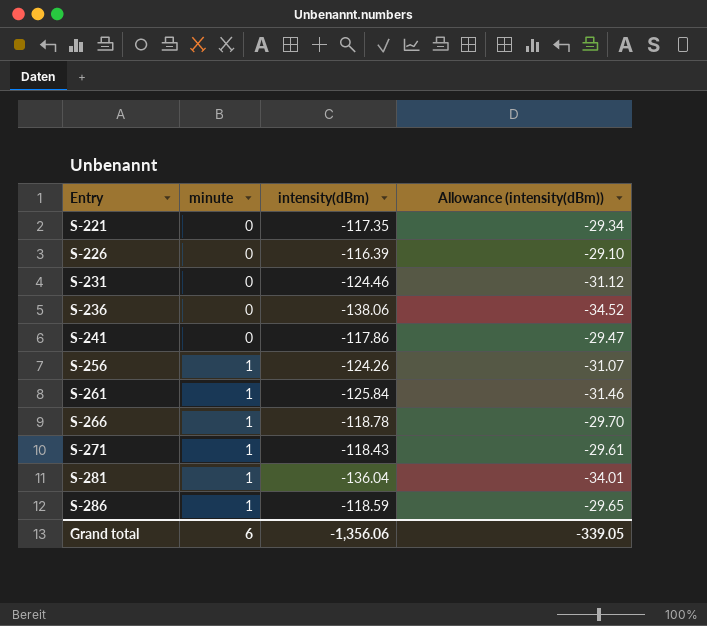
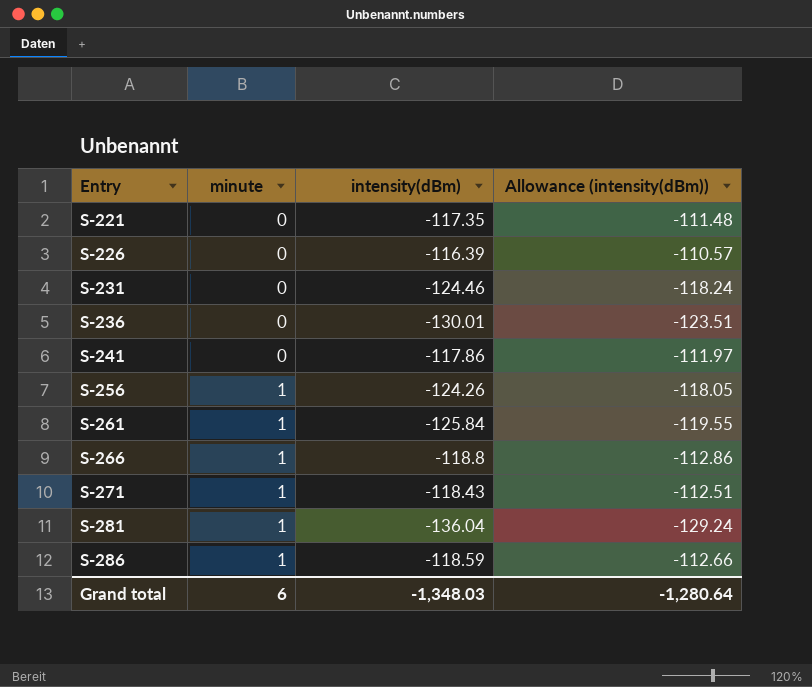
column Allowance (intensity(dBm)) | formula: [intensity(dBm)] * 0.25 -> [intensity(dBm)] * 0.95
S-236 | intensity(dBm): -138.06 -> -130.01
S-266 | intensity(dBm): -118.78 -> -118.8
Grand total | intensity(dBm): -1,356.06 -> -1,348.03
Grand total | Allowance (intensity(dBm)): -339.05 -> -1,280.64

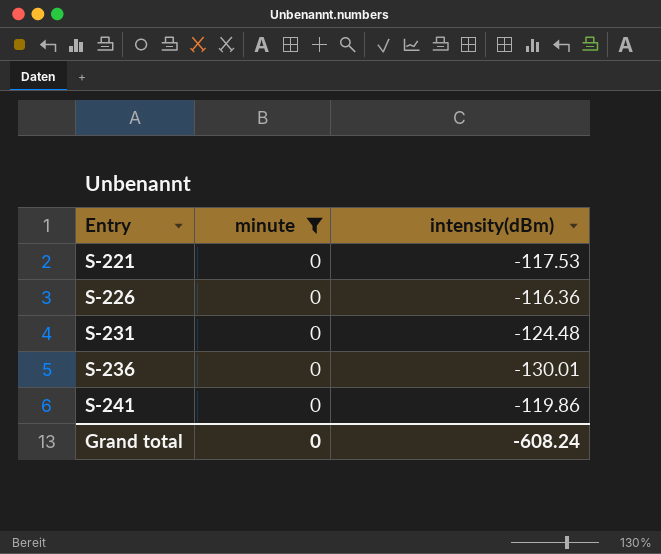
filter: none -> minute = 0
column Allowance (intensity(dBm)) | formula: [intensity(dBm)] * 0.95 -> none
S-221 | intensity(dBm): -117.35 -> -117.53
S-226 | intensity(dBm): -116.39 -> -116.36
S-231 | intensity(dBm): -124.46 -> -124.48
S-241 | intensity(dBm): -117.86 -> -119.86
Grand total | minute: 6 -> 0
Grand total | intensity(dBm): -1,348.03 -> -608.24

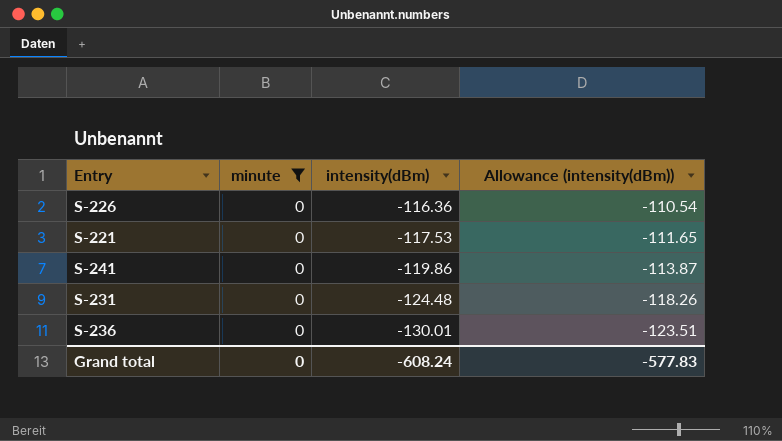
row order: Entry ascending -> intensity(dBm) descending
column Allowance (intensity(dBm)) | formula: none -> [intensity(dBm)] * 0.95

